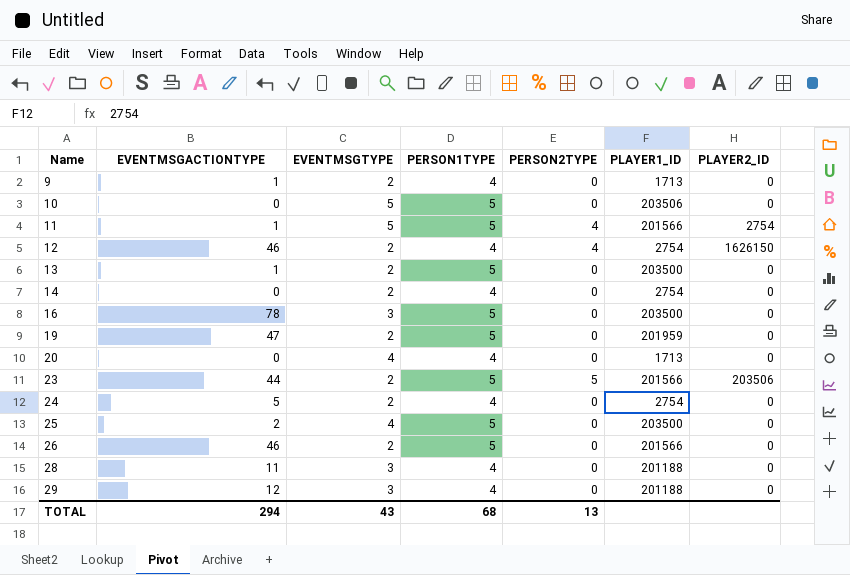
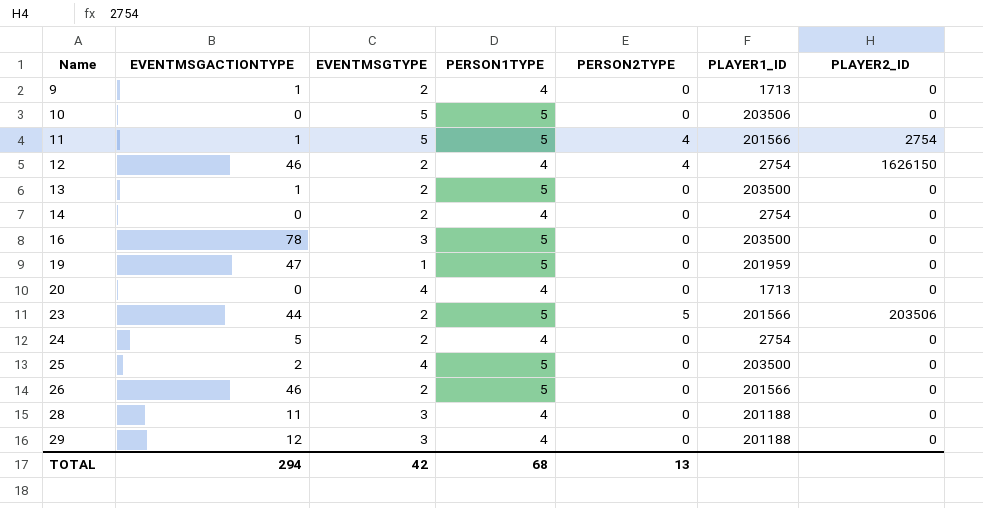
19 | EVENTMSGTYPE: 2 -> 1
TOTAL | EVENTMSGTYPE: 43 -> 42

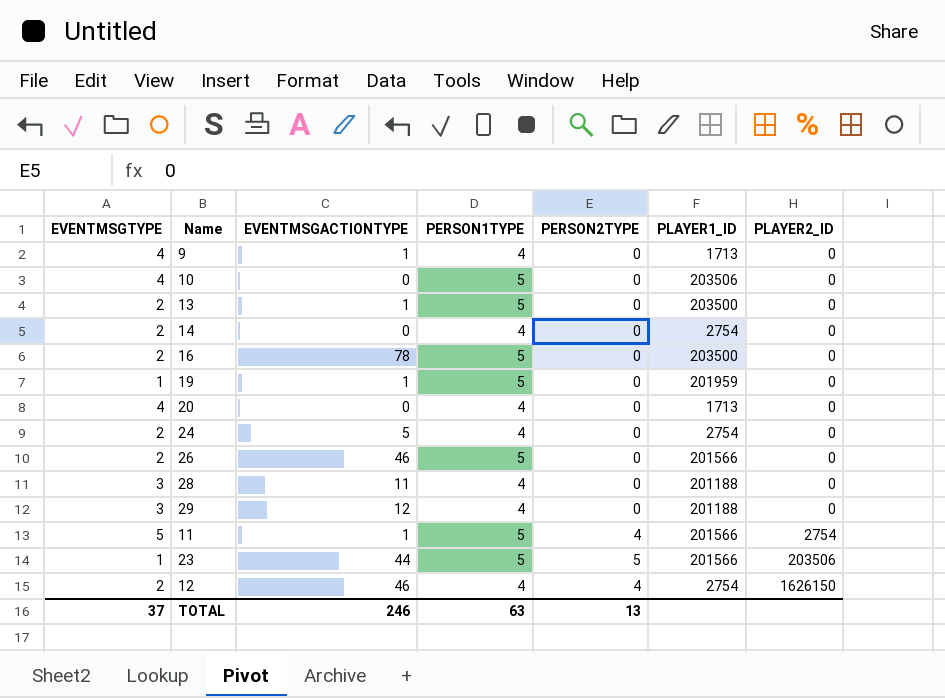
row order: Name ascending -> PLAYER2_ID ascending
column EVENTMSGTYPE | position: 3 -> 1
row 25: 2 | 4 | 5 | 0 | 203500 | 0 -> none
9 | EVENTMSGTYPE: 2 -> 4
10 | EVENTMSGTYPE: 5 -> 4
16 | EVENTMSGTYPE: 3 -> 2
19 | EVENTMSGACTIONTYPE: 47 -> 1
23 | EVENTMSGTYPE: 2 -> 1
TOTAL | EVENTMSGTYPE: 42 -> 37
TOTAL | EVENTMSGACTIONTYPE: 294 -> 246
TOTAL | PERSON1TYPE: 68 -> 63

